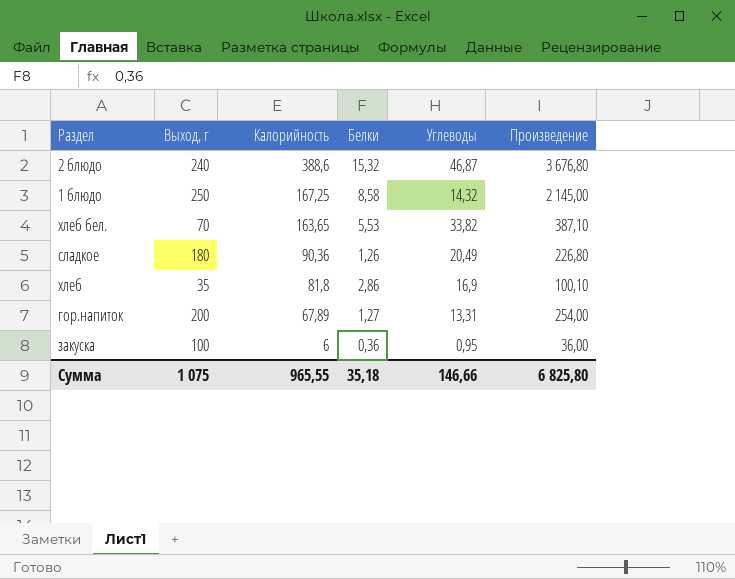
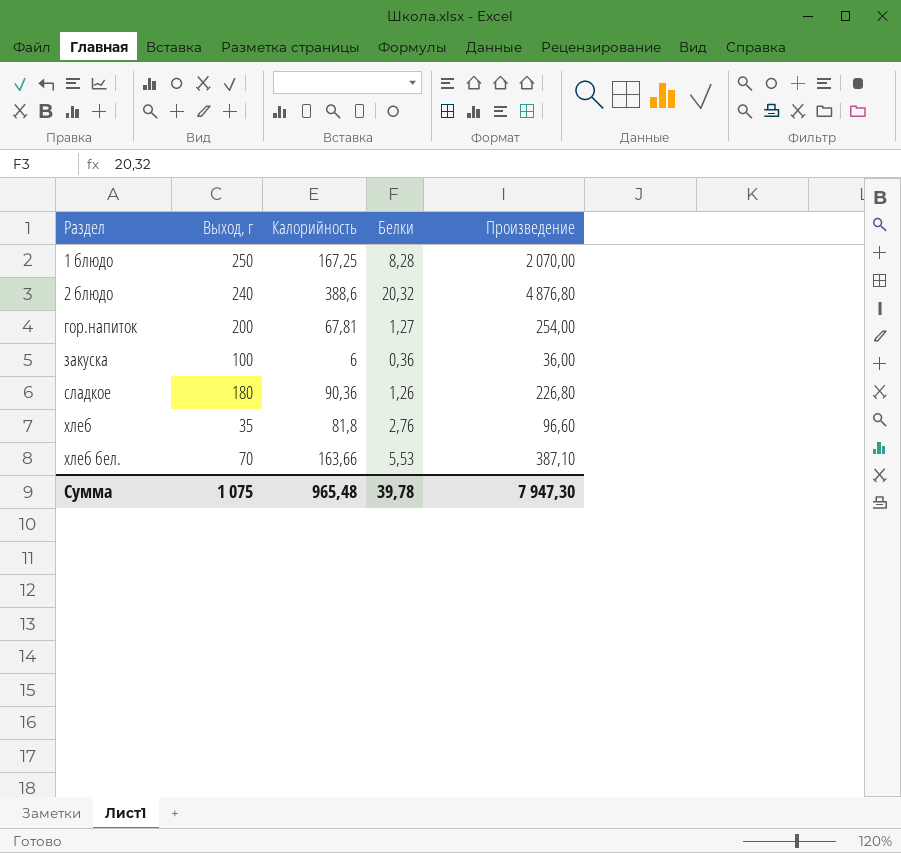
row order: Калорийность descending -> Раздел ascending
column Углеводы | position: 5 -> none
1 блюдо | Белки: 8,58 -> 8,28
1 блюдо | Произведение: 2 145,00 -> 2 070,00
2 блюдо | Белки: 15,32 -> 20,32
2 блюдо | Произведение: 3 676,80 -> 4 876,80
гор.напиток | Калорийность: 67,89 -> 67,81
хлеб | Белки: 2,86 -> 2,76
хлеб | Произведение: 100,10 -> 96,60
хлеб бел. | Калорийность: 163,65 -> 163,66
Сумма | Калорийность: 965,55 -> 965,48
Сумма | Белки: 35,18 -> 39,78
Сумма | Произведение: 6 825,80 -> 7 947,30

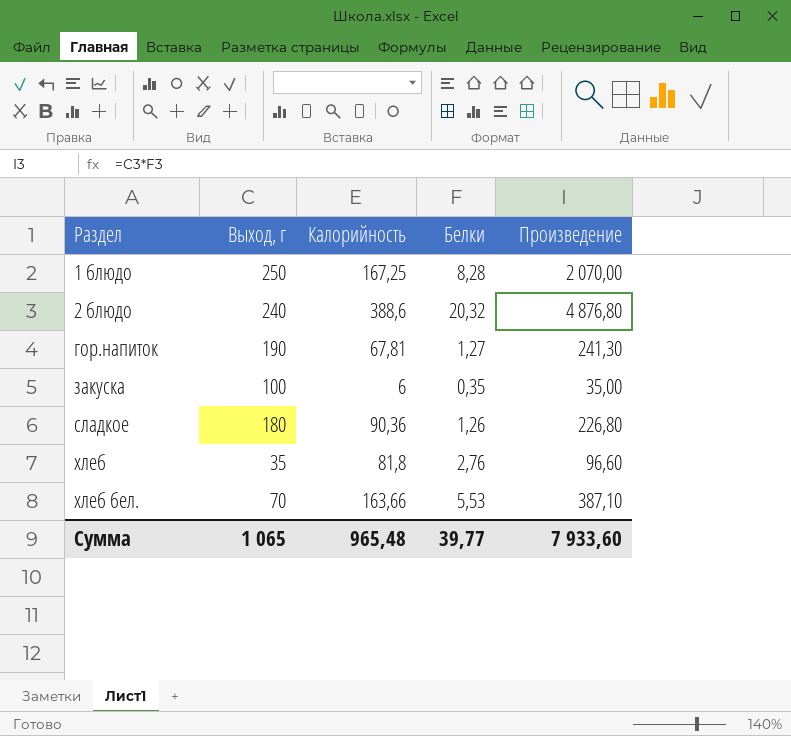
гор.напиток | Выход, г: 200 -> 190
гор.напиток | Произведение: 254,00 -> 241,30
закуска | Белки: 0,36 -> 0,35
закуска | Произведение: 36,00 -> 35,00
Сумма | Выход, г: 1 075 -> 1 065
Сумма | Белки: 39,78 -> 39,77
Сумма | Произведение: 7 947,30 -> 7 933,60

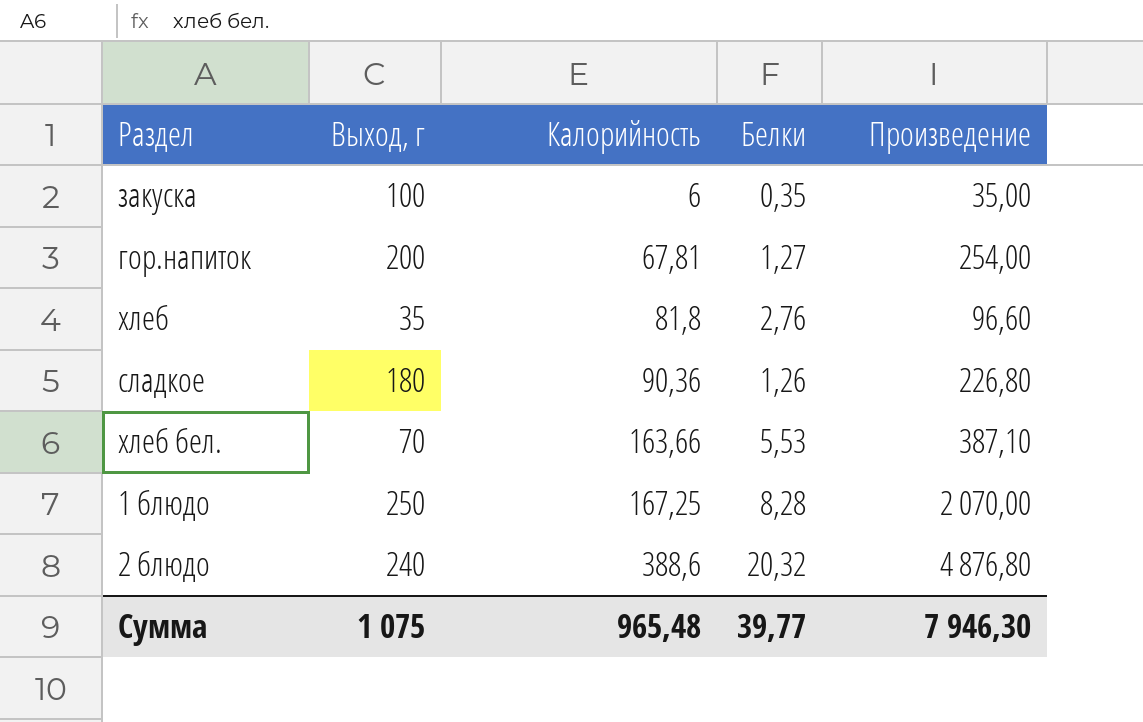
row order: Раздел ascending -> Калорийность ascending
гор.напиток | Выход, г: 190 -> 200
гор.напиток | Произведение: 241,30 -> 254,00
Сумма | Выход, г: 1 065 -> 1 075
Сумма | Произведение: 7 933,60 -> 7 946,30

